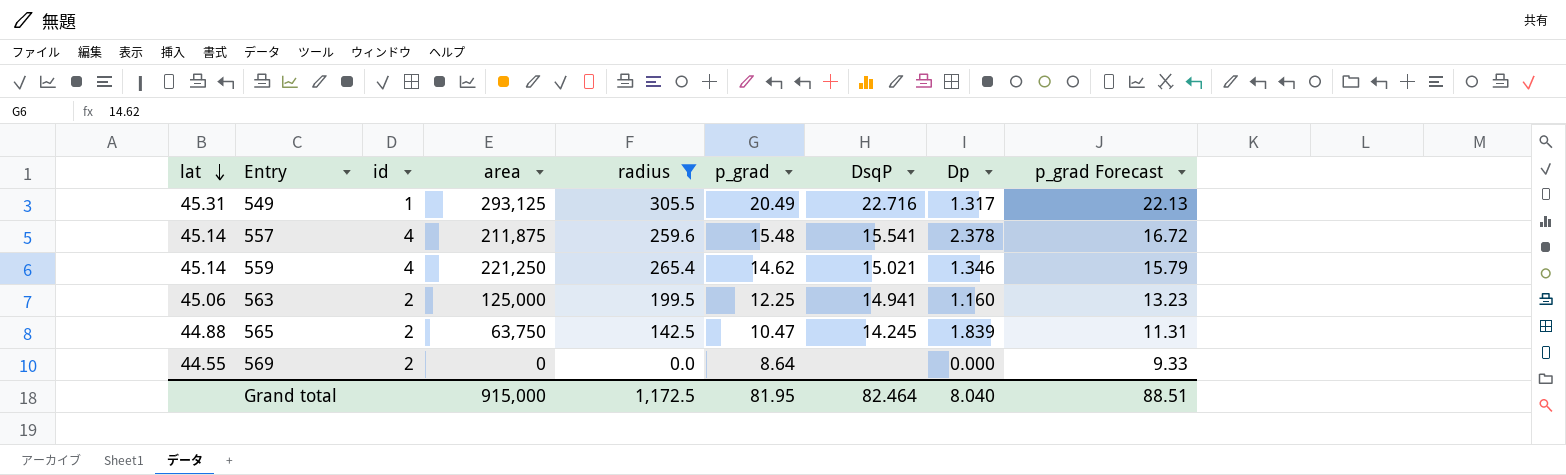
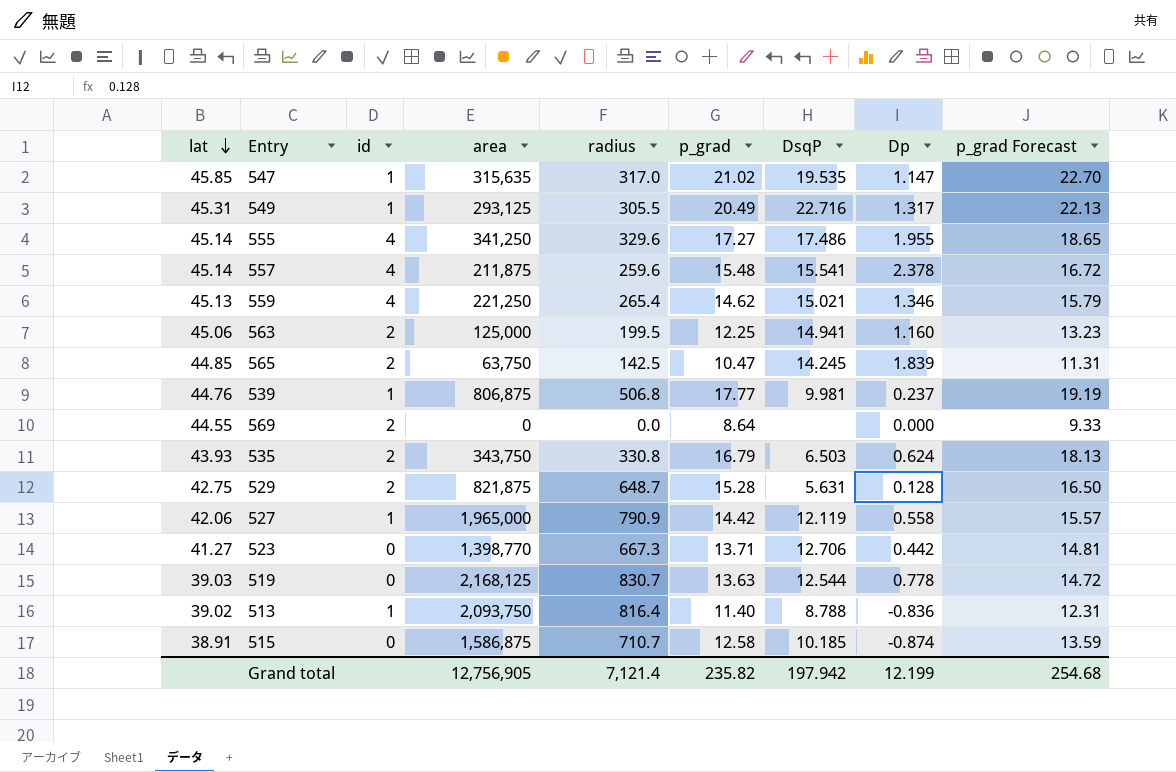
filter: radius <= 305.5 -> none
559 | lat: 45.14 -> 45.13
565 | lat: 44.88 -> 44.85
Grand total | area: 915,000 -> 12,756,905
Grand total | radius: 1,172.5 -> 7,121.4
Grand total | p_grad: 81.95 -> 235.82
Grand total | DsqP: 82.464 -> 197.942
Grand total | Dp: 8.040 -> 12.199
Grand total | p_grad Forecast: 88.51 -> 254.68

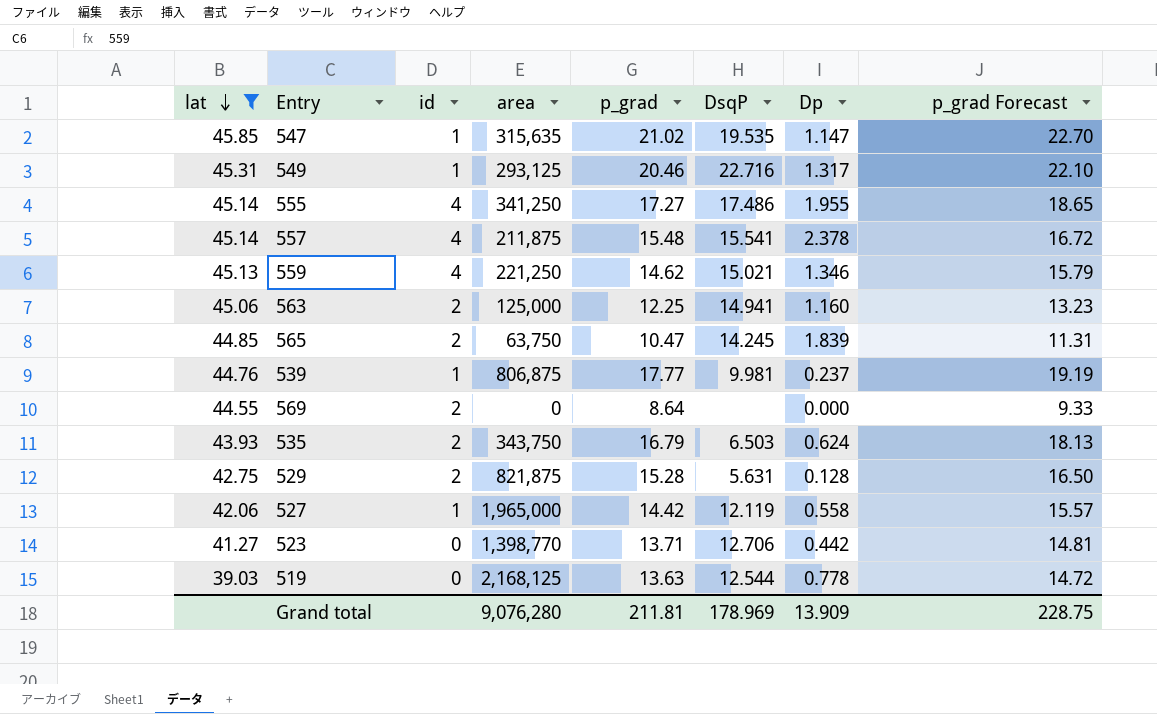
filter: none -> lat >= 39.03
column radius | position: 5 -> none
549 | p_grad: 20.49 -> 20.46
549 | p_grad Forecast: 22.13 -> 22.10
Grand total | area: 12,756,905 -> 9,076,280
Grand total | p_grad: 235.82 -> 211.81
Grand total | DsqP: 197.942 -> 178.969
Grand total | Dp: 12.199 -> 13.909
Grand total | p_grad Forecast: 254.68 -> 228.75

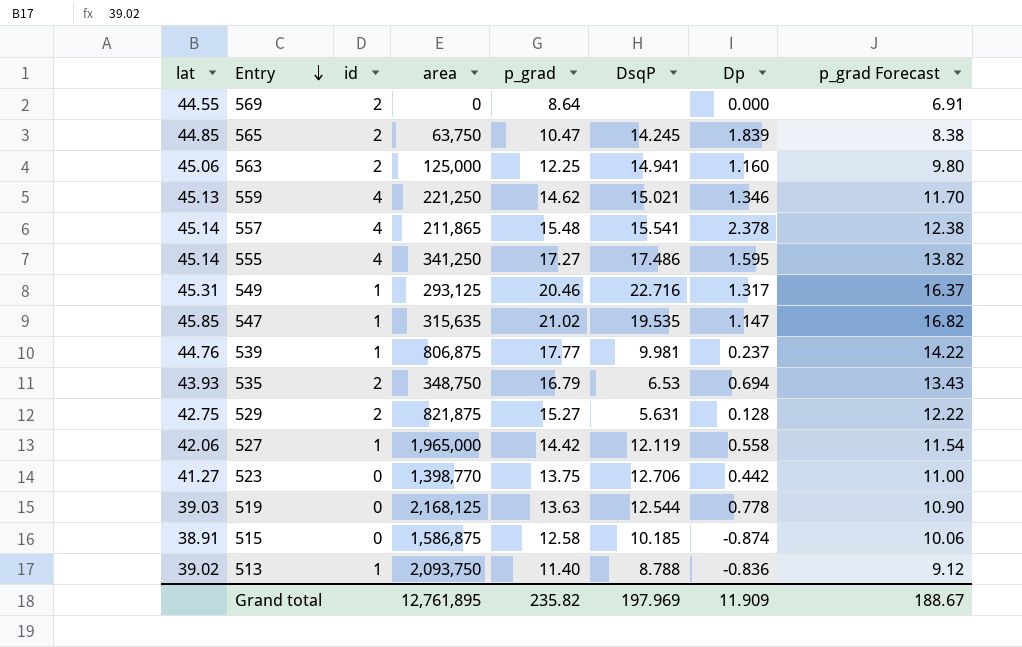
filter: lat >= 39.03 -> none
row order: lat descending -> Entry descending
column p_grad Forecast | formula: [p_grad] * 1.08 -> [p_grad] * 0.8
557 | area: 211,875 -> 211,865
555 | Dp: 1.955 -> 1.595
535 | area: 343,750 -> 348,750
535 | DsqP: 6.503 -> 6.53
535 | Dp: 0.624 -> 0.694
529 | p_grad: 15.28 -> 15.27
523 | p_grad: 13.71 -> 13.75
Grand total | area: 9,076,280 -> 12,761,895
Grand total | p_grad: 211.81 -> 235.82
Grand total | DsqP: 178.969 -> 197.969
Grand total | Dp: 13.909 -> 11.909
Grand total | p_grad Forecast: 228.75 -> 188.67

